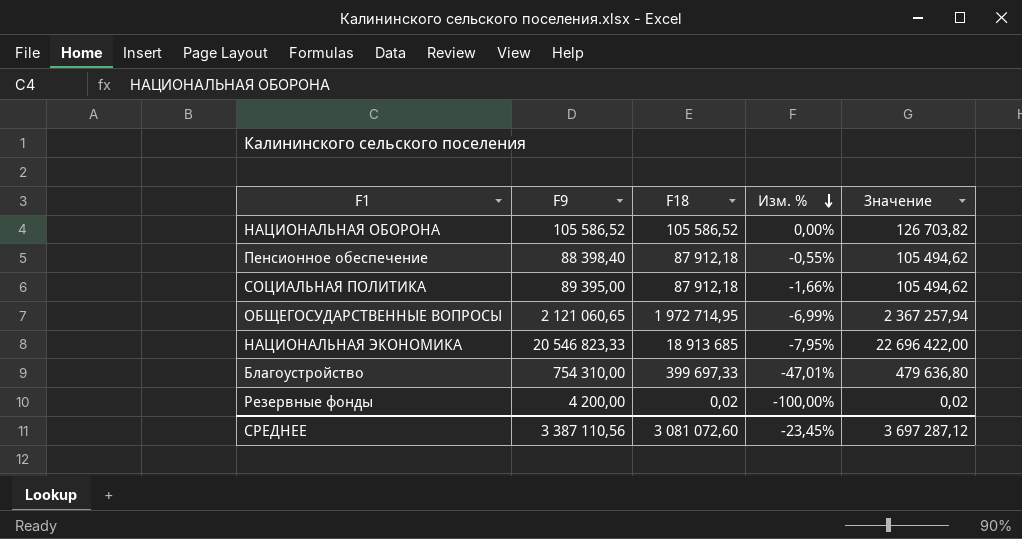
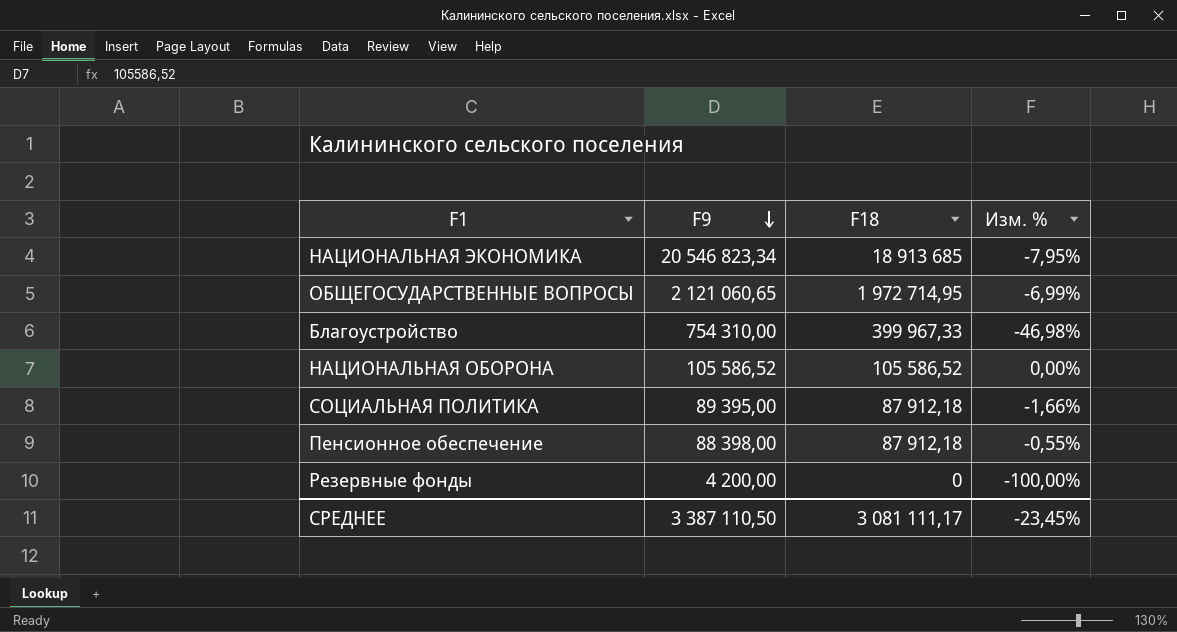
row order: Изм. % descending -> F9 descending
column Значение | formula: [F18] * 1,2 -> none
НАЦИОНАЛЬНАЯ ЭКОНОМИКА | F9: 20 546 823,33 -> 20 546 823,34
Благоустройство | F18: 399 697,33 -> 399 967,33
Благоустройство | Изм. %: -47,01% -> -46,98%
Пенсионное обеспечение | F9: 88 398,40 -> 88 398,00
Резервные фонды | F18: 0,02 -> 0
СРЕДНЕЕ | F9: 3 387 110,56 -> 3 387 110,50
СРЕДНЕЕ | F18: 3 081 072,60 -> 3 081 111,17

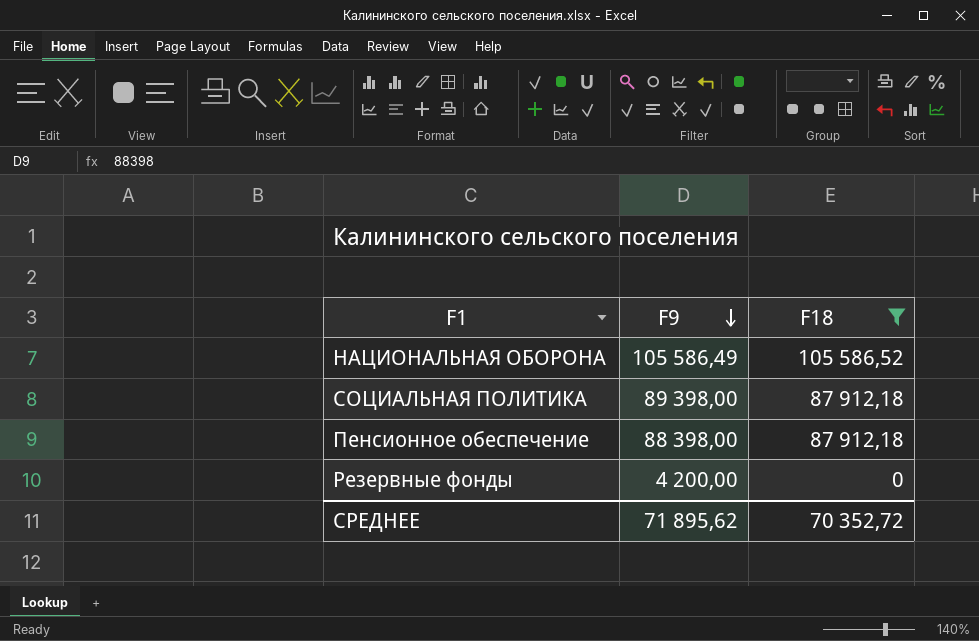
filter: none -> F18 <= 105 586,52
column Изм. % | formula: ([F18] - [F9]) / [F9] -> none
НАЦИОНАЛЬНАЯ ОБОРОНА | F9: 105 586,52 -> 105 586,49
СОЦИАЛЬНАЯ ПОЛИТИКА | F9: 89 395,00 -> 89 398,00
СРЕДНЕЕ | F9: 3 387 110,50 -> 71 895,62
СРЕДНЕЕ | F18: 3 081 111,17 -> 70 352,72

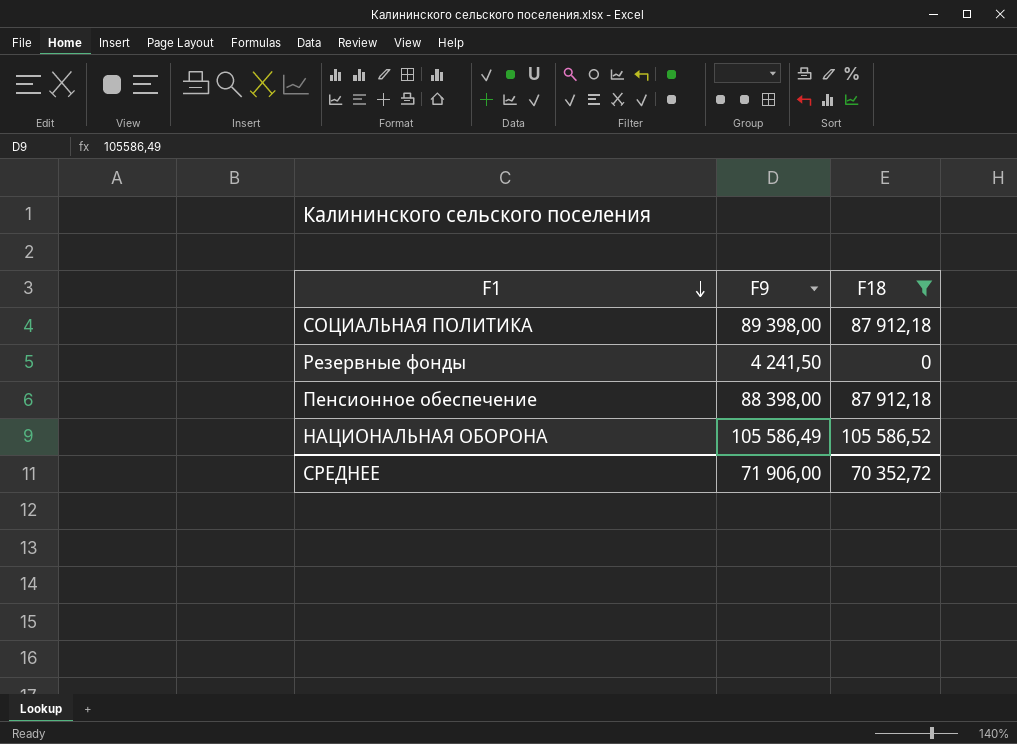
row order: F9 descending -> F1 descending
Резервные фонды | F9: 4 200,00 -> 4 241,50
СРЕДНЕЕ | F9: 71 895,62 -> 71 906,00

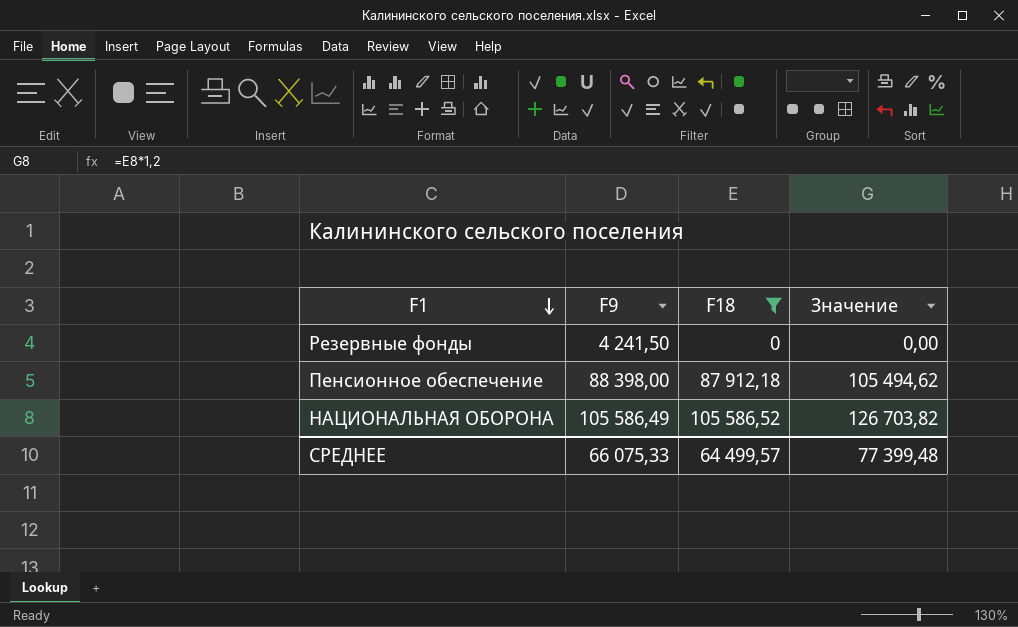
column Значение | formula: none -> [F18] * 1,2
row СОЦИАЛЬНАЯ ПОЛИТИКА: 89 398,00 | 87 912,18 -> none
СРЕДНЕЕ | F9: 71 906,00 -> 66 075,33
СРЕДНЕЕ | F18: 70 352,72 -> 64 499,57

